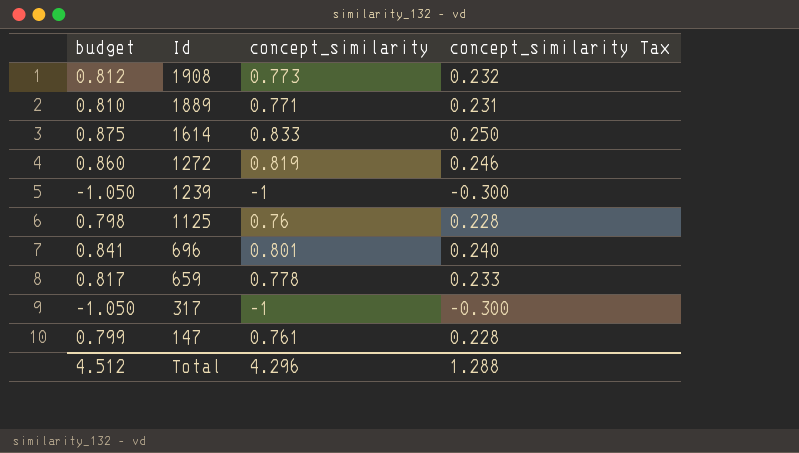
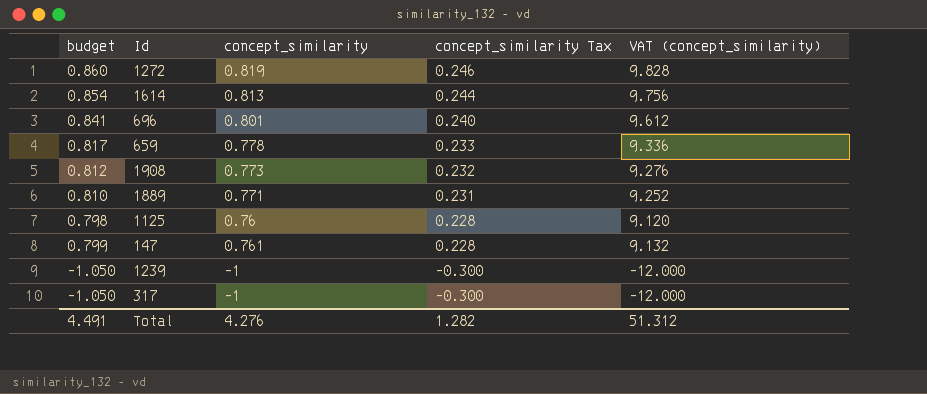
row order: Id descending -> concept_similarity Tax descending
column VAT (concept_similarity) | formula: none -> [concept_similarity] * 12
1614 | budget: 0.875 -> 0.854
1614 | concept_similarity: 0.833 -> 0.813
1614 | concept_similarity Tax: 0.250 -> 0.244
Total | budget: 4.512 -> 4.491
Total | concept_similarity: 4.296 -> 4.276
Total | concept_similarity Tax: 1.288 -> 1.282

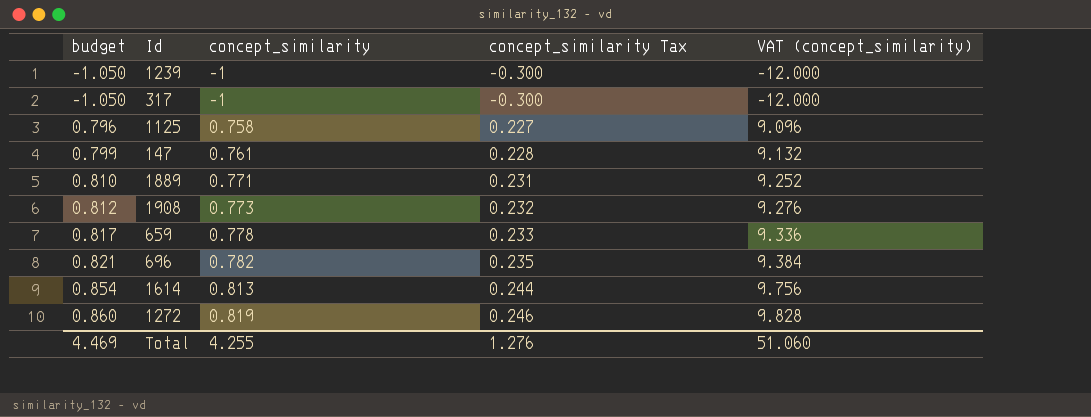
row order: concept_similarity Tax descending -> budget ascending
1125 | budget: 0.798 -> 0.796
1125 | concept_similarity: 0.76 -> 0.758
1125 | concept_similarity Tax: 0.228 -> 0.227
1125 | VAT (concept_similarity): 9.120 -> 9.096
696 | budget: 0.841 -> 0.821
696 | concept_similarity: 0.801 -> 0.782
696 | concept_similarity Tax: 0.240 -> 0.235
696 | VAT (concept_similarity): 9.612 -> 9.384
Total | budget: 4.491 -> 4.469
Total | concept_similarity: 4.276 -> 4.255
Total | concept_similarity Tax: 1.282 -> 1.276
Total | VAT (concept_similarity): 51.312 -> 51.060

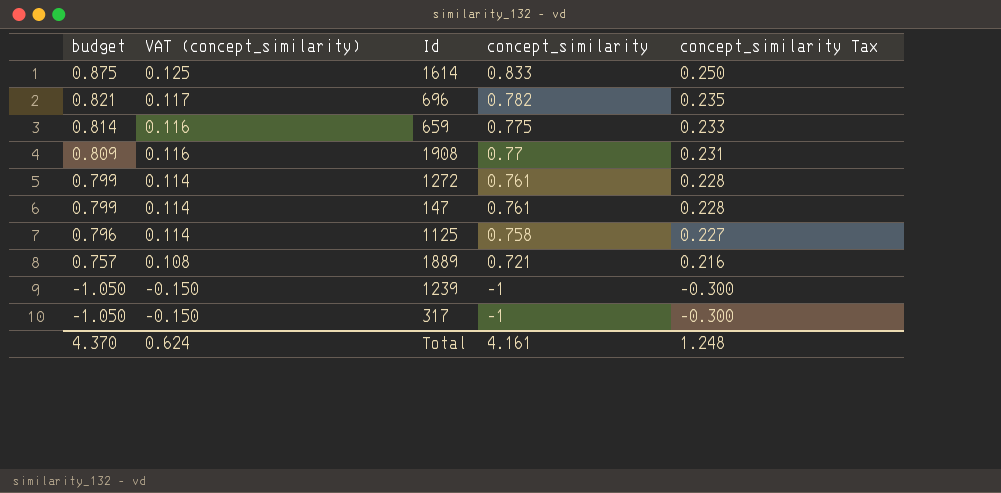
row order: budget ascending -> budget descending
column VAT (concept_similarity) | formula: [concept_similarity] * 12 -> [concept_similarity] * 0.15
column VAT (concept_similarity) | position: 5 -> 2
1614 | budget: 0.854 -> 0.875
1614 | concept_similarity: 0.813 -> 0.833
1614 | concept_similarity Tax: 0.244 -> 0.250
659 | budget: 0.817 -> 0.814
659 | concept_similarity: 0.778 -> 0.775
1908 | budget: 0.812 -> 0.809
1908 | concept_similarity: 0.773 -> 0.77
1908 | concept_similarity Tax: 0.232 -> 0.231
1272 | budget: 0.860 -> 0.799
1272 | concept_similarity: 0.819 -> 0.761
1272 | concept_similarity Tax: 0.246 -> 0.228
1889 | budget: 0.810 -> 0.757
1889 | concept_similarity: 0.771 -> 0.721
1889 | concept_similarity Tax: 0.231 -> 0.216
Total | budget: 4.469 -> 4.370
Total | VAT (concept_similarity): 51.060 -> 0.624
Total | concept_similarity: 4.255 -> 4.161
Total | concept_similarity Tax: 1.276 -> 1.248

